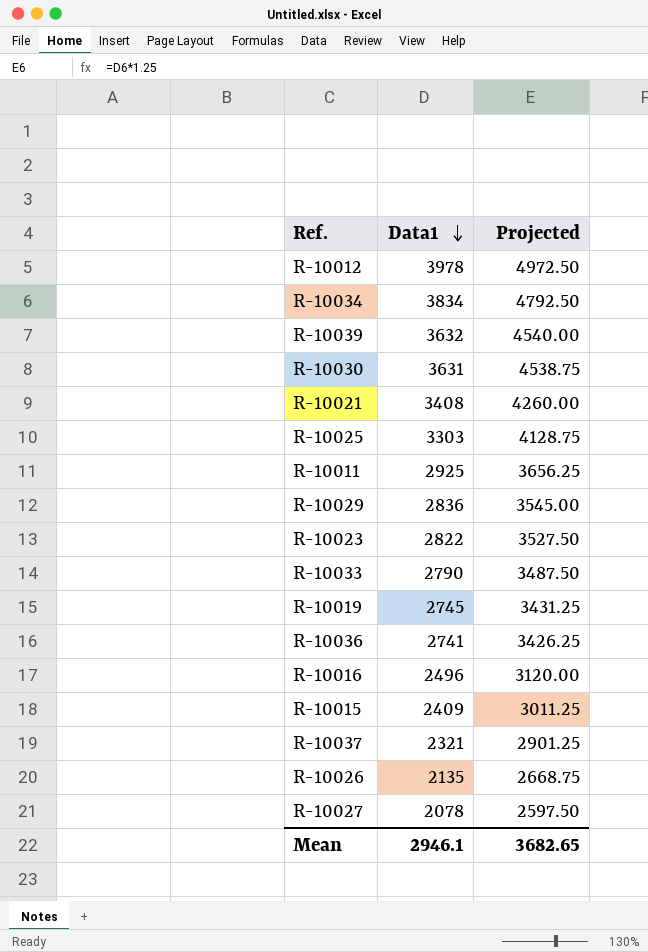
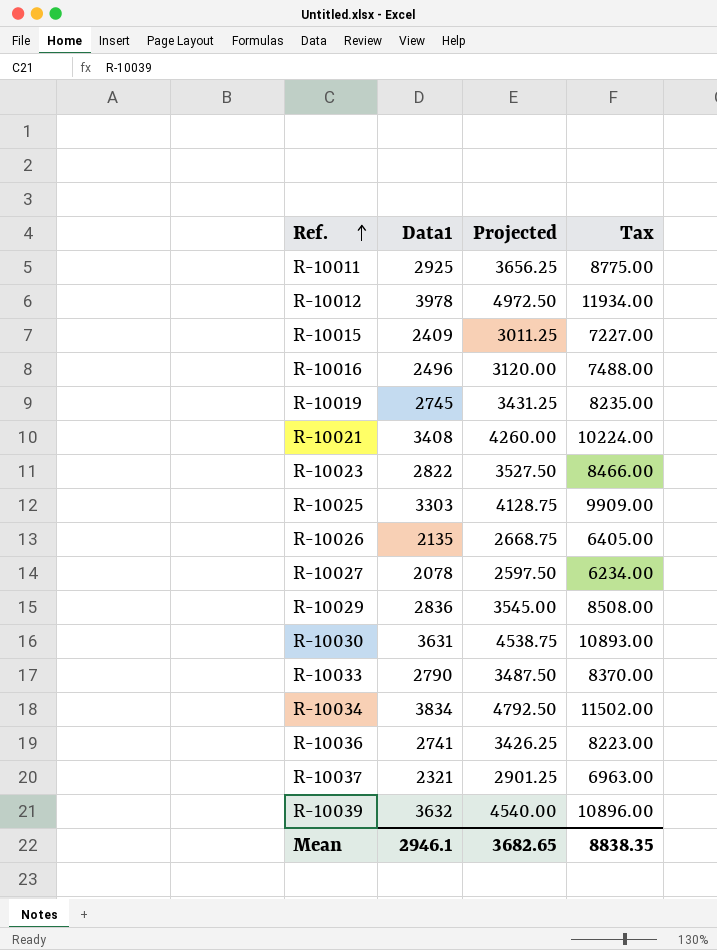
row order: Data1 descending -> Ref. ascending
column Tax | formula: none -> [Data1] * 3

